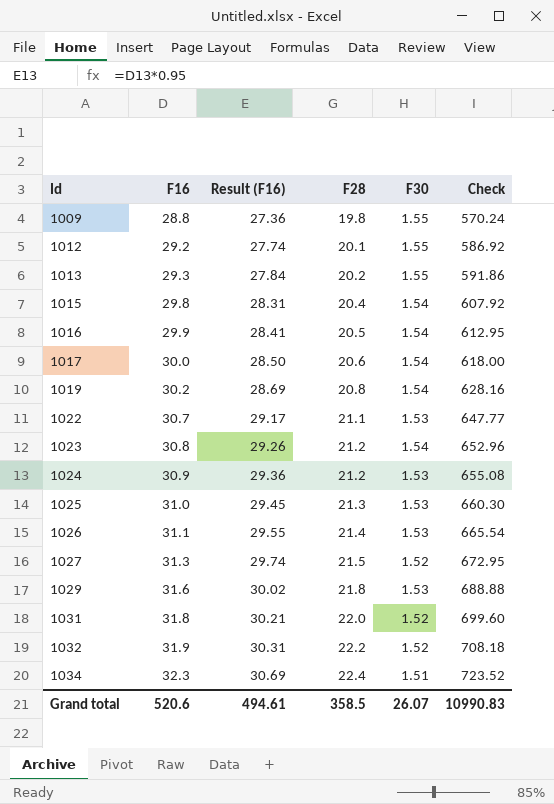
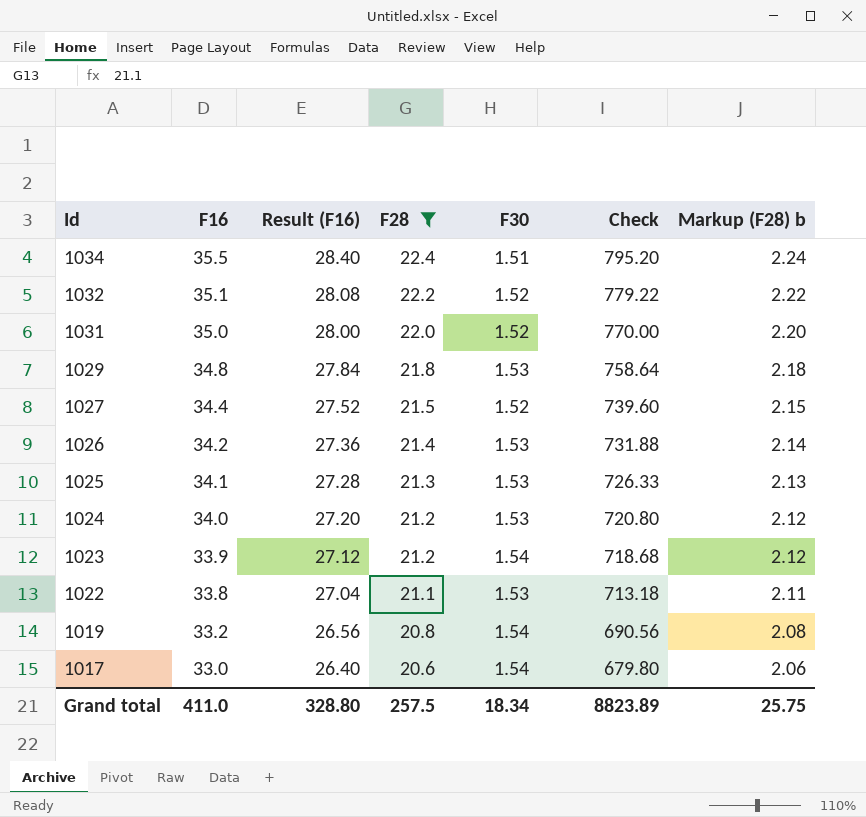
filter: none -> F28 >= 20.6
row order: Id ascending -> Id descending
column Result (F16) | formula: [F16] * 0.95 -> [F16] * 0.8
column Markup (F28) b | formula: none -> [F28] * 0.1
1034 | F16: 32.3 -> 35.5
1034 | Check: 723.52 -> 795.20
1032 | F16: 31.9 -> 35.1
1032 | Check: 708.18 -> 779.22
1031 | F16: 31.8 -> 35.0
1031 | Check: 699.60 -> 770.00
1029 | F16: 31.6 -> 34.8
1029 | Check: 688.88 -> 758.64
1027 | F16: 31.3 -> 34.4
1027 | Check: 672.95 -> 739.60
1026 | F16: 31.1 -> 34.2
1026 | Check: 665.54 -> 731.88
1025 | F16: 31.0 -> 34.1
1025 | Check: 660.30 -> 726.33
1024 | F16: 30.9 -> 34.0
1024 | Check: 655.08 -> 720.80
1023 | F16: 30.8 -> 33.9
1023 | Check: 652.96 -> 718.68
1022 | F16: 30.7 -> 33.8
1022 | Check: 647.77 -> 713.18
1019 | F16: 30.2 -> 33.2
1019 | Check: 628.16 -> 690.56
1017 | F16: 30.0 -> 33.0
1017 | Check: 618.00 -> 679.80
Grand total | F16: 520.6 -> 411.0
Grand total | Result (F16): 494.61 -> 328.80
Grand total | F28: 358.5 -> 257.5
Grand total | F30: 26.07 -> 18.34
Grand total | Check: 10990.83 -> 8823.89

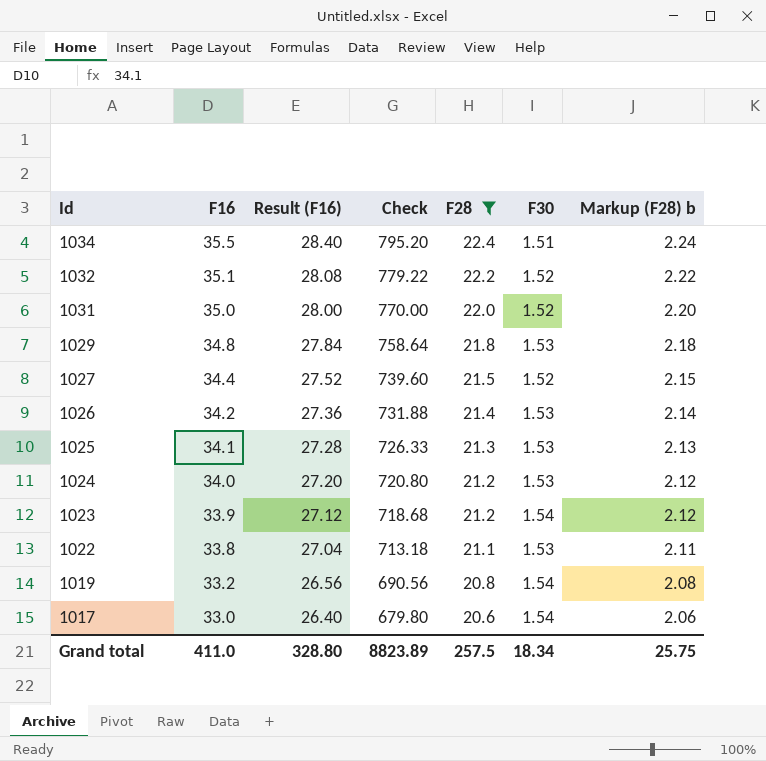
column Check | position: 6 -> 4

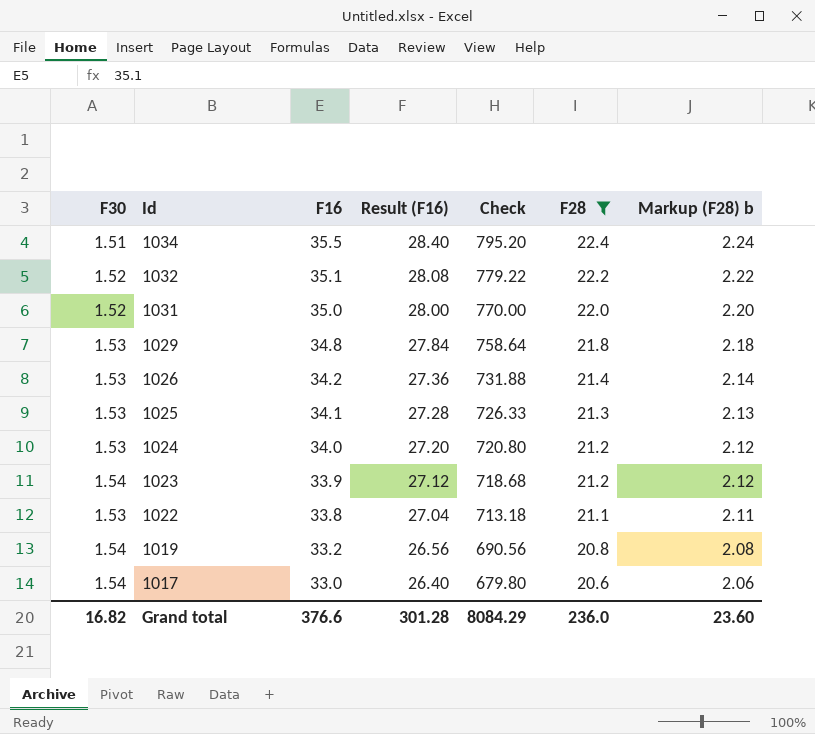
column F30 | position: 6 -> 1
row 1027: 34.4 | 27.52 | 739.60 | 21.5 | 1.52 | 2.15 -> none
Grand total | F30: 18.34 -> 16.82
Grand total | F16: 411.0 -> 376.6
Grand total | Result (F16): 328.80 -> 301.28
Grand total | Check: 8823.89 -> 8084.29
Grand total | F28: 257.5 -> 236.0
Grand total | Markup (F28) b: 25.75 -> 23.60

